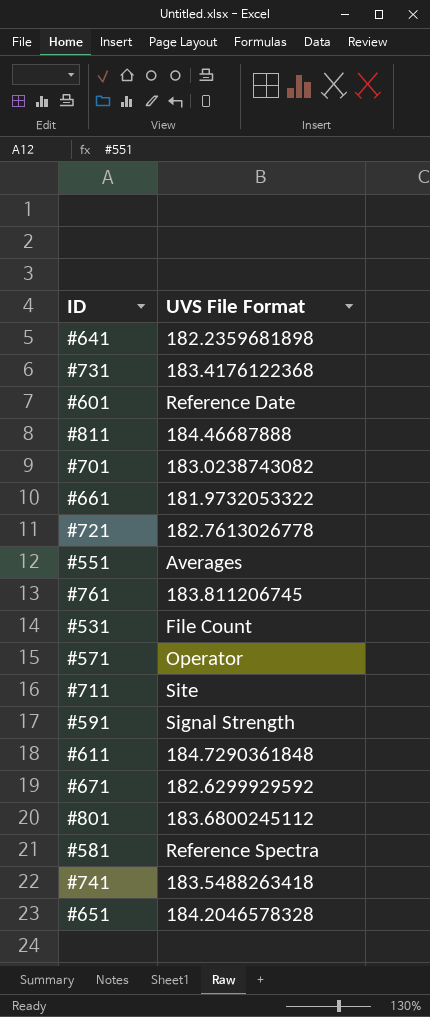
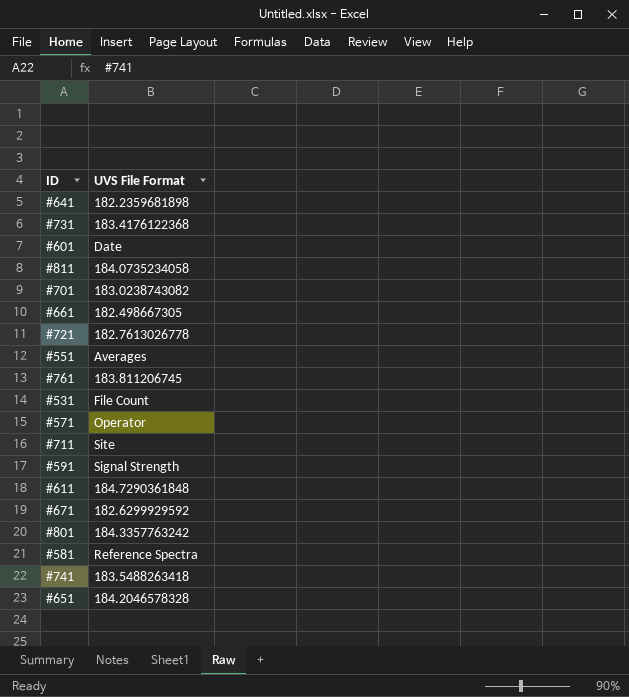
#601 | UVS File Format: Reference Date -> Date
#811 | UVS File Format: 184.46687888 -> 184.0735234058
#661 | UVS File Format: 181.9732053322 -> 182.498667305
#801 | UVS File Format: 183.6800245112 -> 184.3357763242

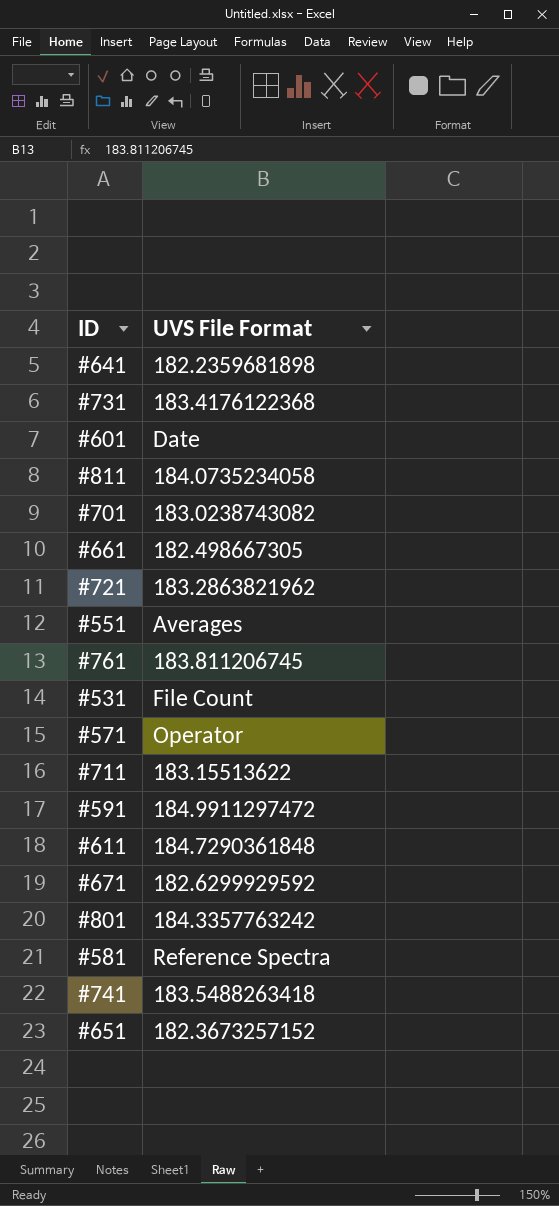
#721 | UVS File Format: 182.7613026778 -> 183.2863821962
#711 | UVS File Format: Site -> 183.15513622
#591 | UVS File Format: Signal Strength -> 184.9911297472
#651 | UVS File Format: 184.2046578328 -> 182.3673257152

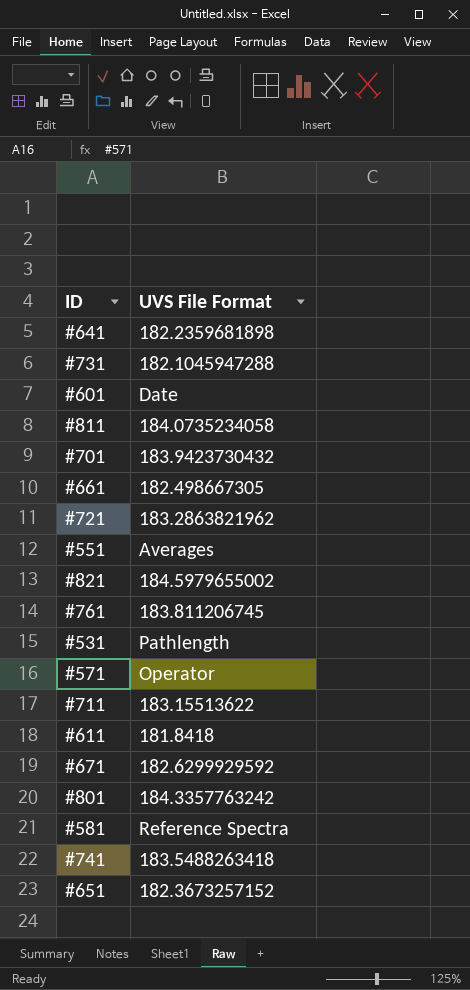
row #591: 184.9911297472 -> none
#731 | UVS File Format: 183.4176122368 -> 182.1045947288
#701 | UVS File Format: 183.0238743082 -> 183.9423730432
row #821: none -> 184.5979655002
#531 | UVS File Format: File Count -> Pathlength
#611 | UVS File Format: 184.7290361848 -> 181.8418

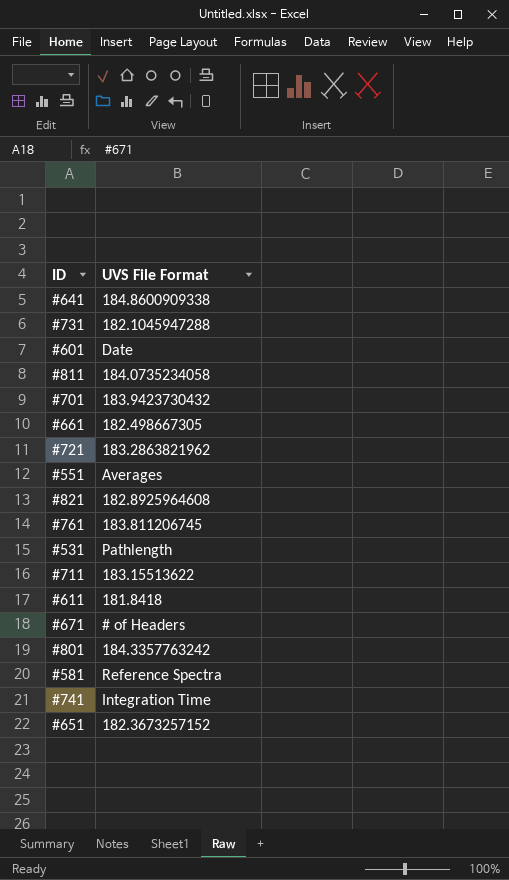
row #571: Operator -> none
#641 | UVS File Format: 182.2359681898 -> 184.8600909338
#821 | UVS File Format: 184.5979655002 -> 182.8925964608
#671 | UVS File Format: 182.6299929592 -> # of Headers
#741 | UVS File Format: 183.5488263418 -> Integration Time

